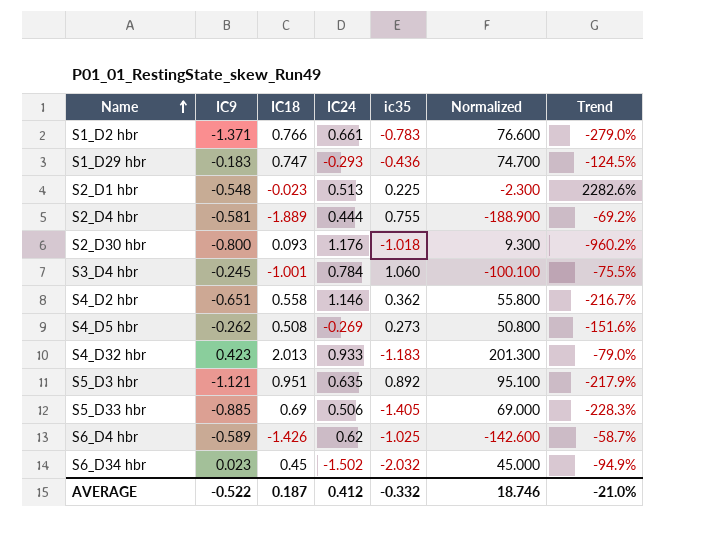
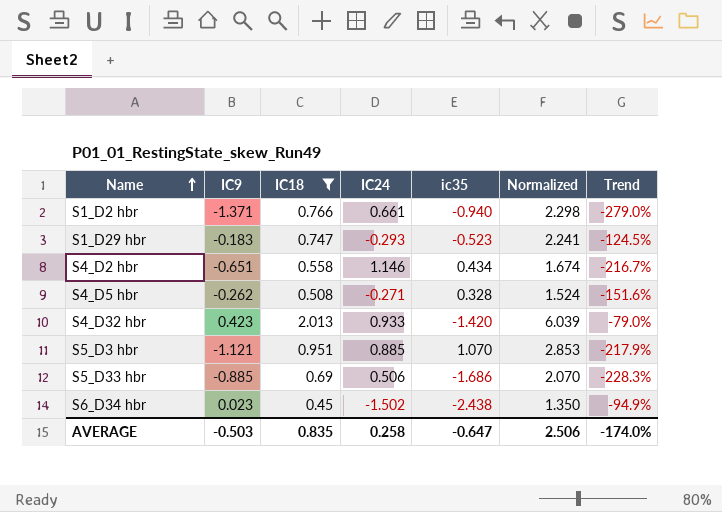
filter: none -> IC18 >= 0.45
column Normalized | formula: [IC18] * 100 -> [IC18] * 3
S1_D2 hbr | ic35: -0.783 -> -0.940
S1_D29 hbr | ic35: -0.436 -> -0.523
S4_D2 hbr | ic35: 0.362 -> 0.434
S4_D5 hbr | IC24: -0.269 -> -0.271
S4_D5 hbr | ic35: 0.273 -> 0.328
S4_D32 hbr | ic35: -1.183 -> -1.420
S5_D3 hbr | IC24: 0.635 -> 0.885
S5_D3 hbr | ic35: 0.892 -> 1.070
S5_D33 hbr | ic35: -1.405 -> -1.686
S6_D34 hbr | ic35: -2.032 -> -2.438
AVERAGE | IC9: -0.522 -> -0.503
AVERAGE | IC18: 0.187 -> 0.835
AVERAGE | IC24: 0.412 -> 0.258
AVERAGE | ic35: -0.332 -> -0.647
AVERAGE | Normalized: 18.746 -> 2.506
AVERAGE | Trend: -21.0% -> -174.0%

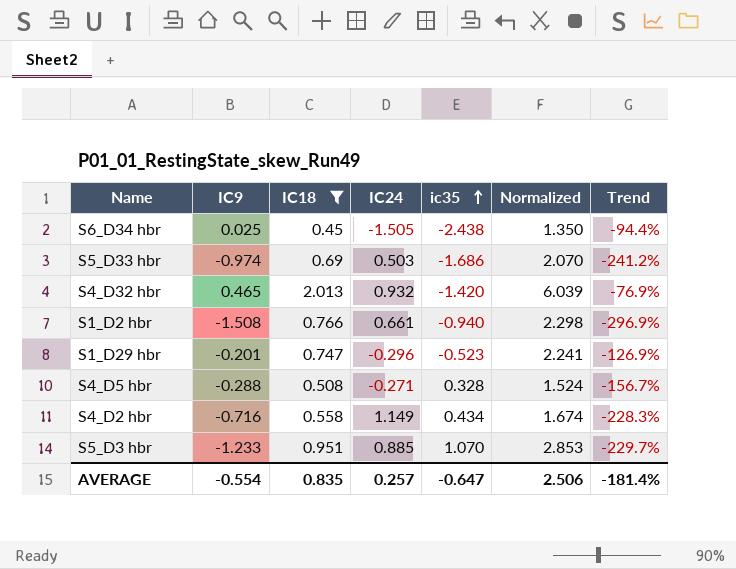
row order: Name ascending -> ic35 ascending
S6_D34 hbr | IC9: 0.023 -> 0.025
S6_D34 hbr | IC24: -1.502 -> -1.505
S6_D34 hbr | Trend: -94.9% -> -94.4%
S5_D33 hbr | IC9: -0.885 -> -0.974
S5_D33 hbr | IC24: 0.506 -> 0.503
S5_D33 hbr | Trend: -228.3% -> -241.2%
S4_D32 hbr | IC9: 0.423 -> 0.465
S4_D32 hbr | IC24: 0.933 -> 0.932
S4_D32 hbr | Trend: -79.0% -> -76.9%
S1_D2 hbr | IC9: -1.371 -> -1.508
S1_D2 hbr | Trend: -279.0% -> -296.9%
S1_D29 hbr | IC9: -0.183 -> -0.201
S1_D29 hbr | IC24: -0.293 -> -0.296
S1_D29 hbr | Trend: -124.5% -> -126.9%
S4_D5 hbr | IC9: -0.262 -> -0.288
S4_D5 hbr | Trend: -151.6% -> -156.7%
S4_D2 hbr | IC9: -0.651 -> -0.716
S4_D2 hbr | IC24: 1.146 -> 1.149
S4_D2 hbr | Trend: -216.7% -> -228.3%
S5_D3 hbr | IC9: -1.121 -> -1.233
S5_D3 hbr | Trend: -217.9% -> -229.7%
AVERAGE | IC9: -0.503 -> -0.554
AVERAGE | IC24: 0.258 -> 0.257
AVERAGE | Trend: -174.0% -> -181.4%

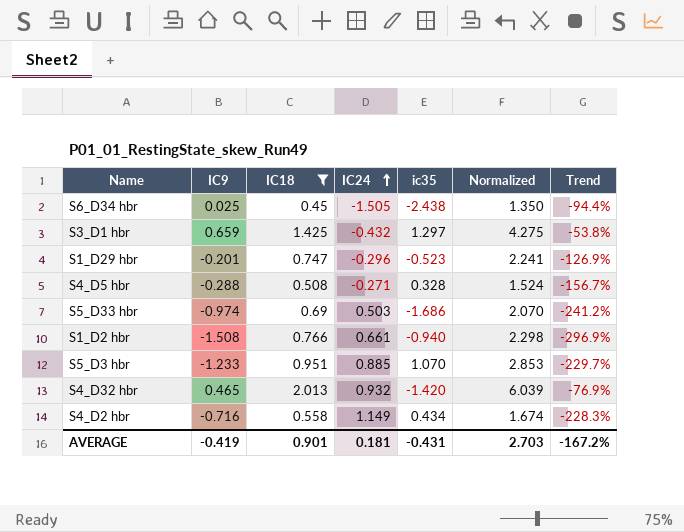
row order: ic35 ascending -> IC24 ascending
row S3_D1 hbr: none -> 0.659 | 1.425 | -0.432 | 1.297 | 4.275 | -53.8%
AVERAGE | IC9: -0.554 -> -0.419
AVERAGE | IC18: 0.835 -> 0.901
AVERAGE | IC24: 0.257 -> 0.181
AVERAGE | ic35: -0.647 -> -0.431
AVERAGE | Normalized: 2.506 -> 2.703
AVERAGE | Trend: -181.4% -> -167.2%

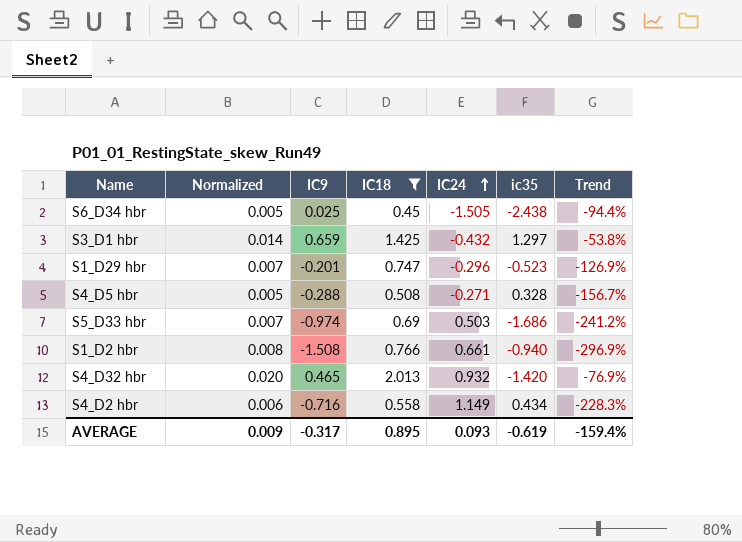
column Normalized | formula: [IC18] * 3 -> [IC18] * 0.01
column Normalized | position: 6 -> 2
row S5_D3 hbr: -1.233 | 0.951 | 0.885 | 1.070 | 2.853 | -229.7% -> none
AVERAGE | Normalized: 2.703 -> 0.009
AVERAGE | IC9: -0.419 -> -0.317
AVERAGE | IC18: 0.901 -> 0.895
AVERAGE | IC24: 0.181 -> 0.093
AVERAGE | ic35: -0.431 -> -0.619
AVERAGE | Trend: -167.2% -> -159.4%

